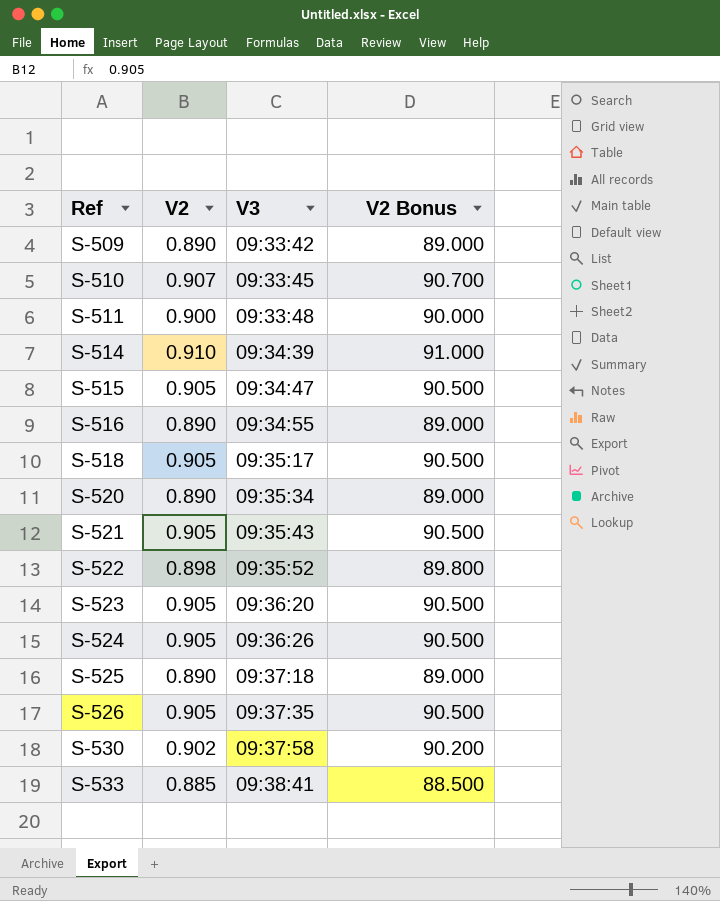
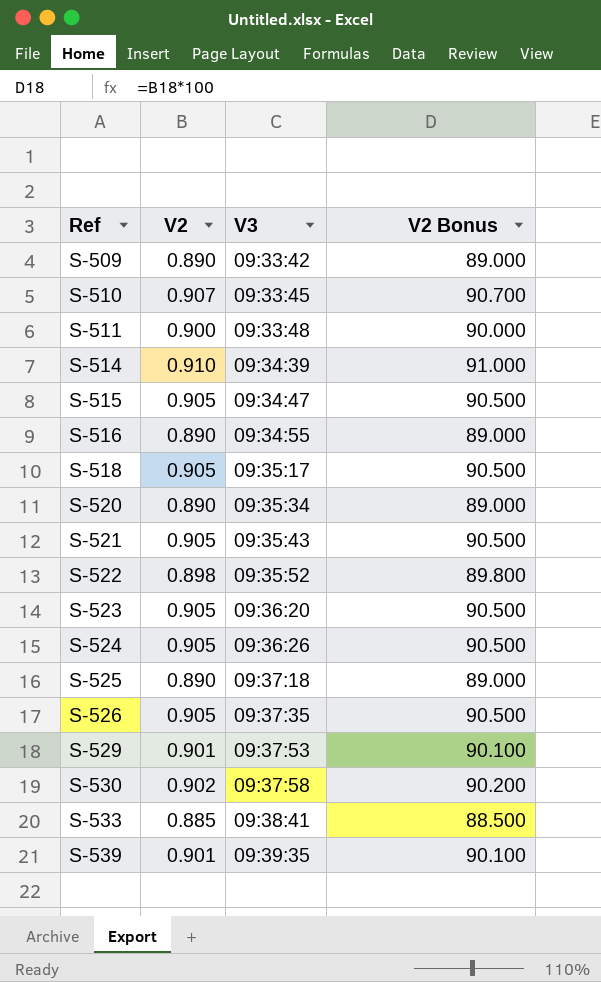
row S-529: none -> 0.901 | 09:37:53 | 90.100
row S-539: none -> 0.901 | 09:39:35 | 90.100

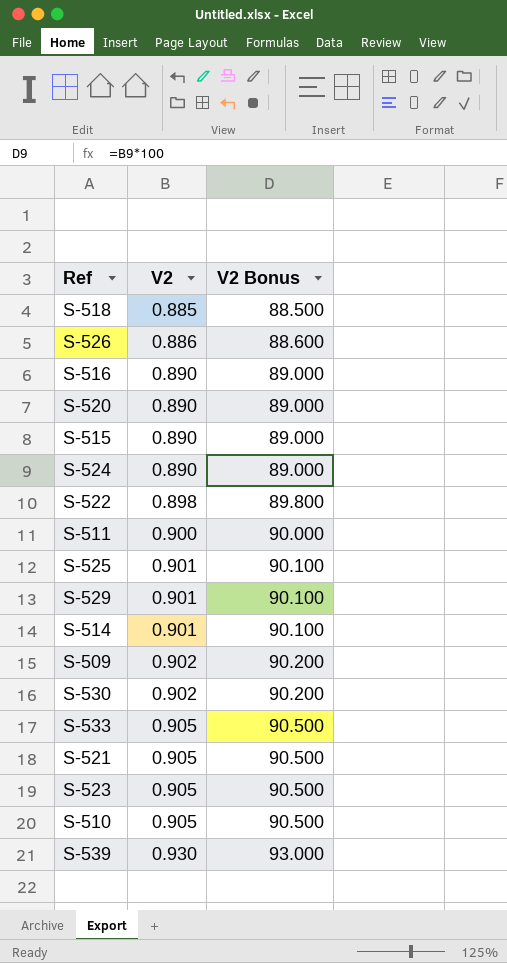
row order: Ref ascending -> V2 ascending
column V3 | position: 3 -> none
S-518 | V2: 0.905 -> 0.885
S-518 | V2 Bonus: 90.500 -> 88.500
S-526 | V2: 0.905 -> 0.886
S-526 | V2 Bonus: 90.500 -> 88.600
S-515 | V2: 0.905 -> 0.890
S-515 | V2 Bonus: 90.500 -> 89.000
S-524 | V2: 0.905 -> 0.890
S-524 | V2 Bonus: 90.500 -> 89.000
S-525 | V2: 0.890 -> 0.901
S-525 | V2 Bonus: 89.000 -> 90.100
S-514 | V2: 0.910 -> 0.901
S-514 | V2 Bonus: 91.000 -> 90.100
S-509 | V2: 0.890 -> 0.902
S-509 | V2 Bonus: 89.000 -> 90.200
S-533 | V2: 0.885 -> 0.905
S-533 | V2 Bonus: 88.500 -> 90.500
S-510 | V2: 0.907 -> 0.905
S-510 | V2 Bonus: 90.700 -> 90.500
S-539 | V2: 0.901 -> 0.930
S-539 | V2 Bonus: 90.100 -> 93.000

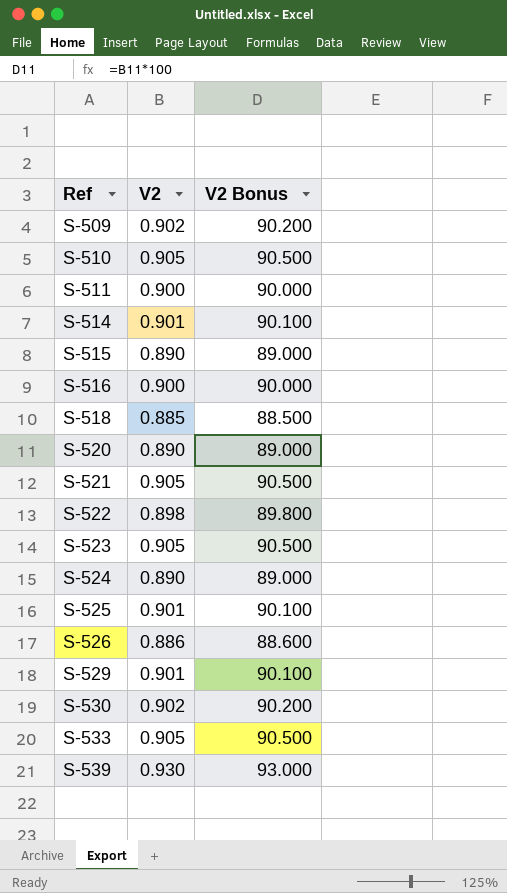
row order: V2 ascending -> Ref ascending
S-516 | V2: 0.890 -> 0.900
S-516 | V2 Bonus: 89.000 -> 90.000

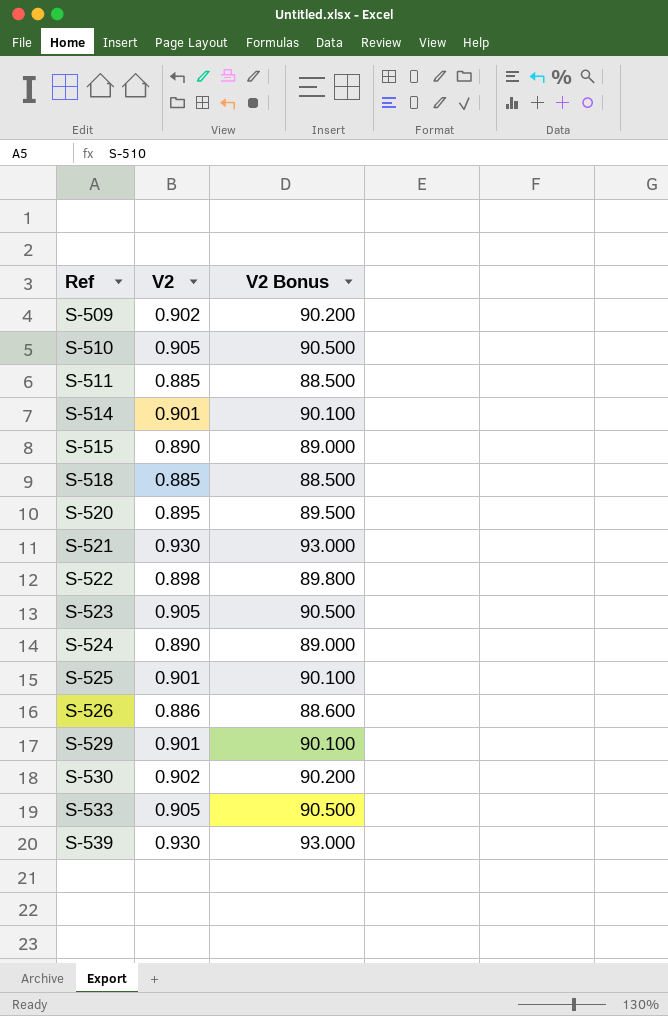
row S-516: 0.900 | 90.000 -> none
S-511 | V2: 0.900 -> 0.885
S-511 | V2 Bonus: 90.000 -> 88.500
S-520 | V2: 0.890 -> 0.895
S-520 | V2 Bonus: 89.000 -> 89.500
S-521 | V2: 0.905 -> 0.930
S-521 | V2 Bonus: 90.500 -> 93.000

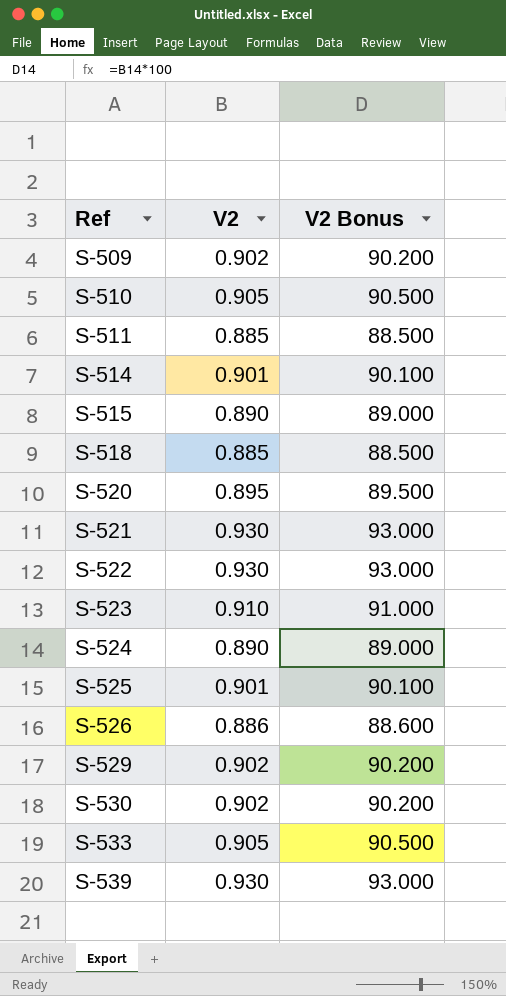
S-522 | V2: 0.898 -> 0.930
S-522 | V2 Bonus: 89.800 -> 93.000
S-523 | V2: 0.905 -> 0.910
S-523 | V2 Bonus: 90.500 -> 91.000
S-529 | V2: 0.901 -> 0.902
S-529 | V2 Bonus: 90.100 -> 90.200

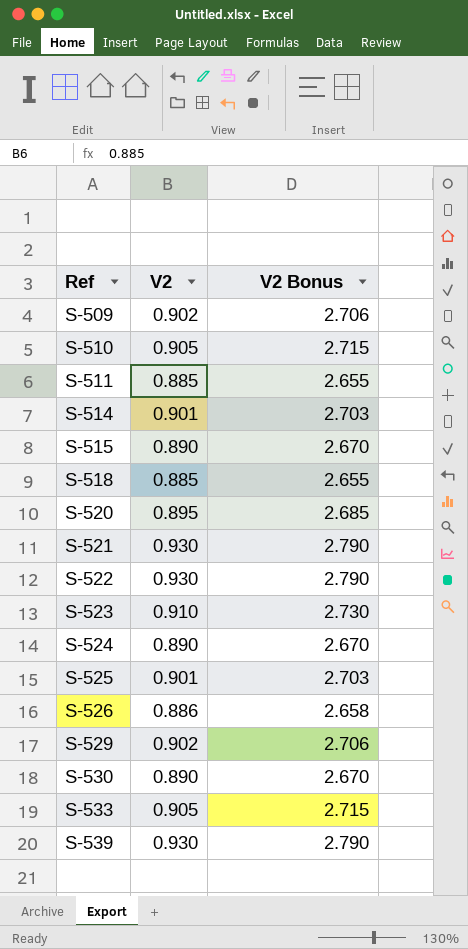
column V2 Bonus | formula: [V2] * 100 -> [V2] * 3
S-530 | V2: 0.902 -> 0.890

